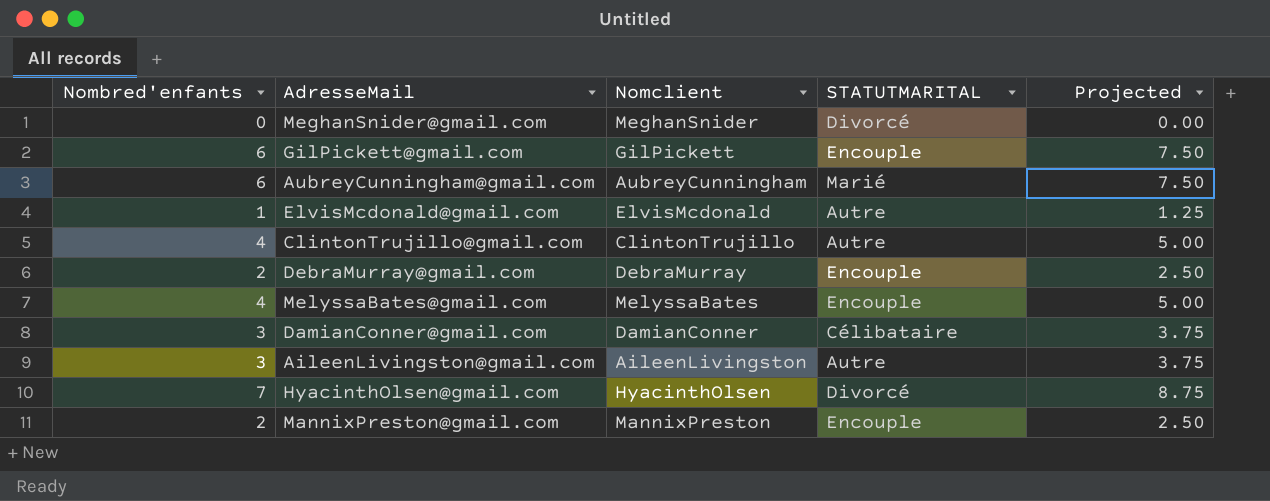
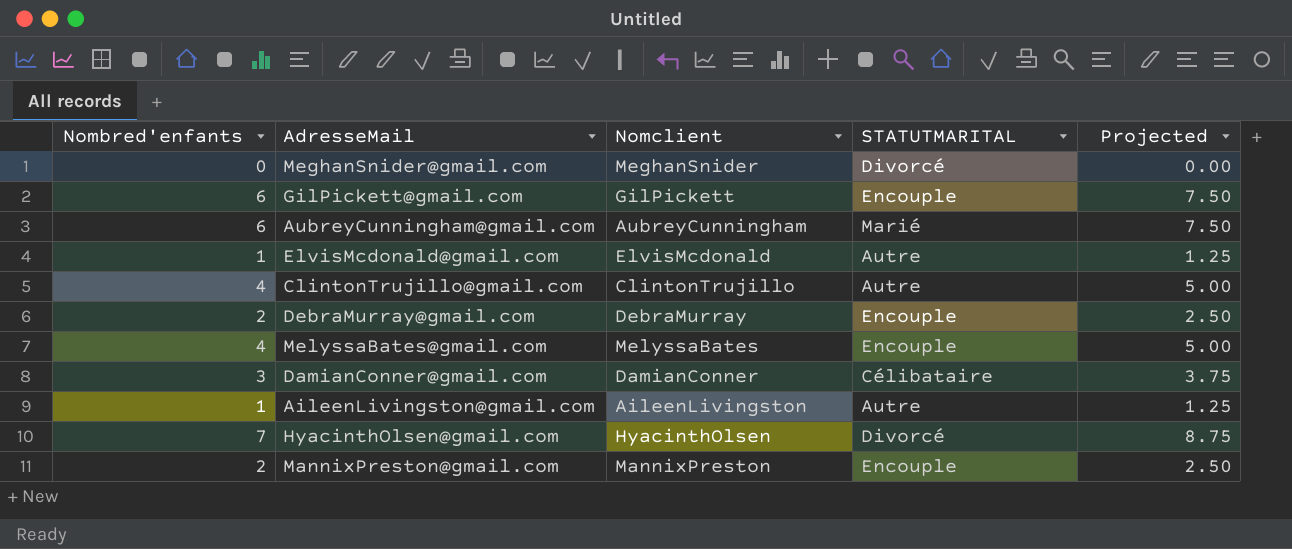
AileenLivingston@gmail.com | Nombred'enfants: 3 -> 1
AileenLivingston@gmail.com | Projected: 3.75 -> 1.25

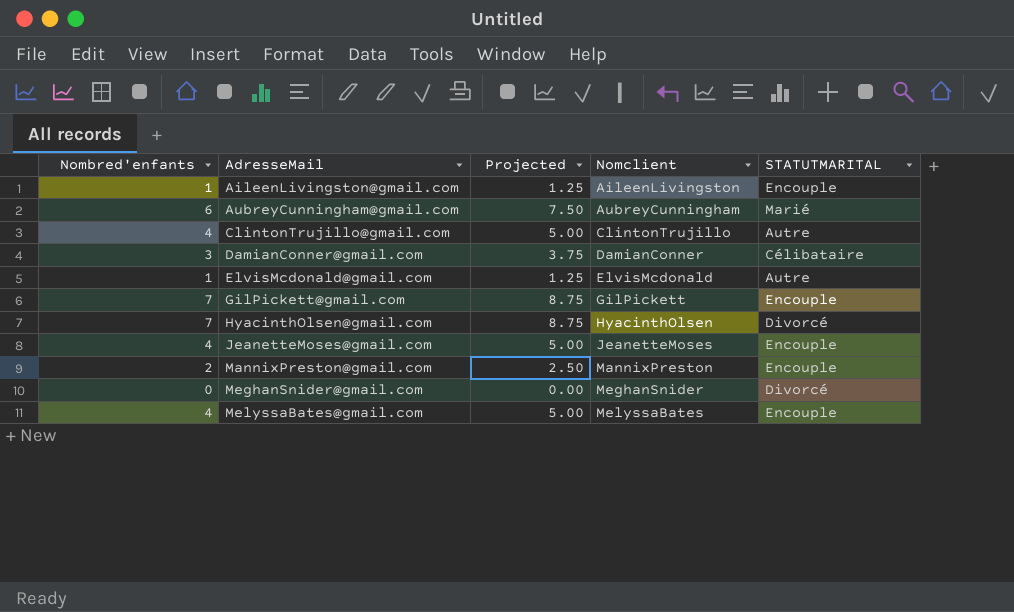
row order: none -> AdresseMail ascending
column Projected | position: 5 -> 3
row DebraMurray@gmail.com: 2 | DebraMurray | Encouple | 2.50 -> none
AileenLivingston@gmail.com | STATUTMARITAL: Autre -> Encouple
GilPickett@gmail.com | Nombred'enfants: 6 -> 7
GilPickett@gmail.com | Projected: 7.50 -> 8.75
row JeanetteMoses@gmail.com: none -> 4 | 5.00 | JeanetteMoses | Encouple

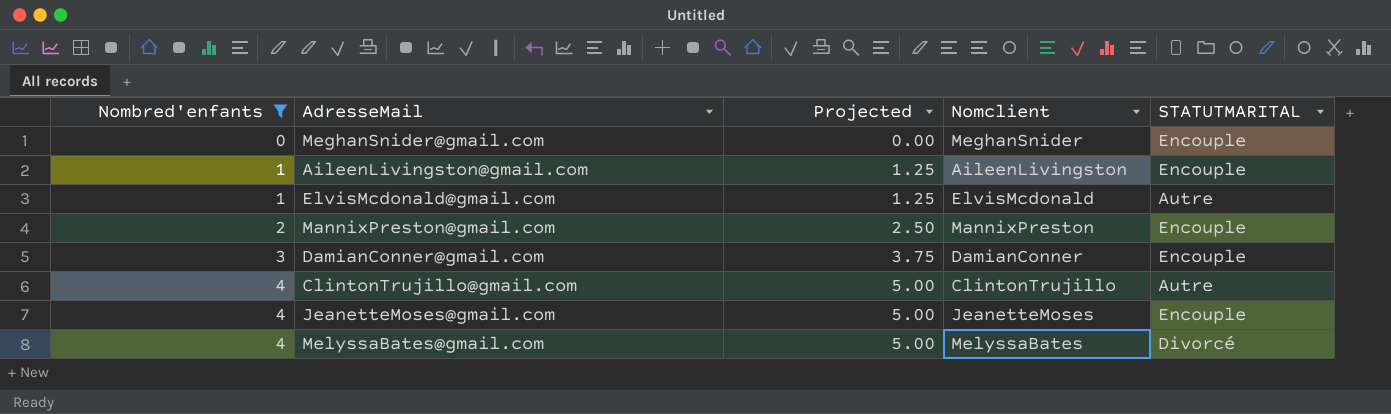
filter: none -> Nombred'enfants <= 4
row order: AdresseMail ascending -> Nombred'enfants ascending
MeghanSnider@gmail.com | STATUTMARITAL: Divorcé -> Encouple
DamianConner@gmail.com | STATUTMARITAL: Célibataire -> Encouple
MelyssaBates@gmail.com | STATUTMARITAL: Encouple -> Divorcé

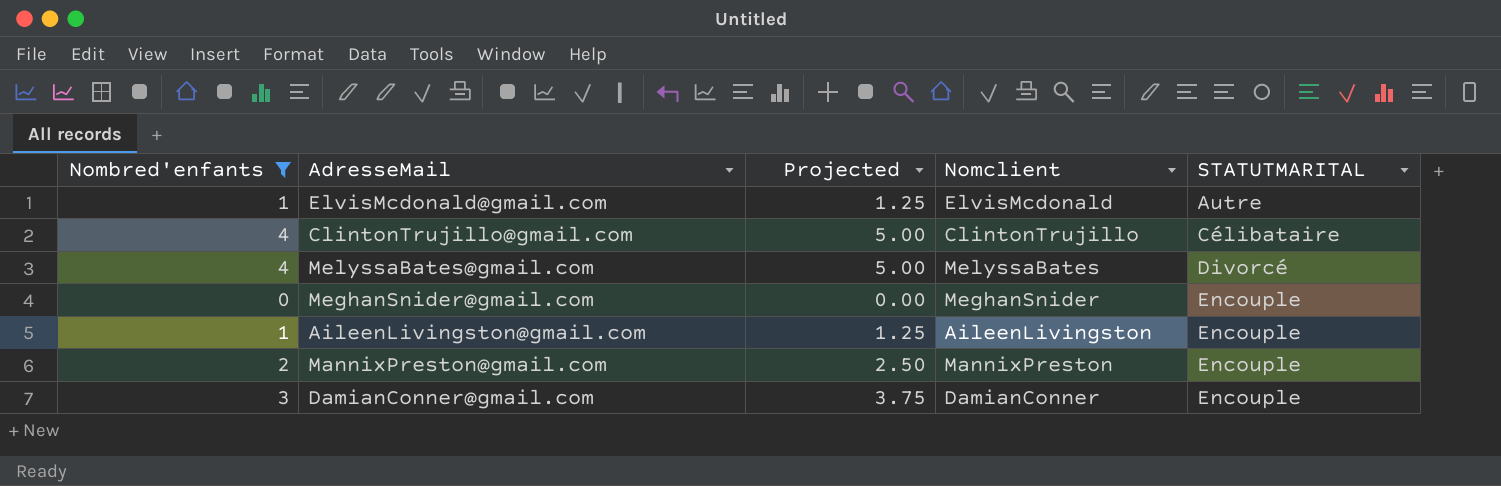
row order: Nombred'enfants ascending -> STATUTMARITAL ascending
row JeanetteMoses@gmail.com: 4 | 5.00 | JeanetteMoses | Encouple -> none
ClintonTrujillo@gmail.com | STATUTMARITAL: Autre -> Célibataire

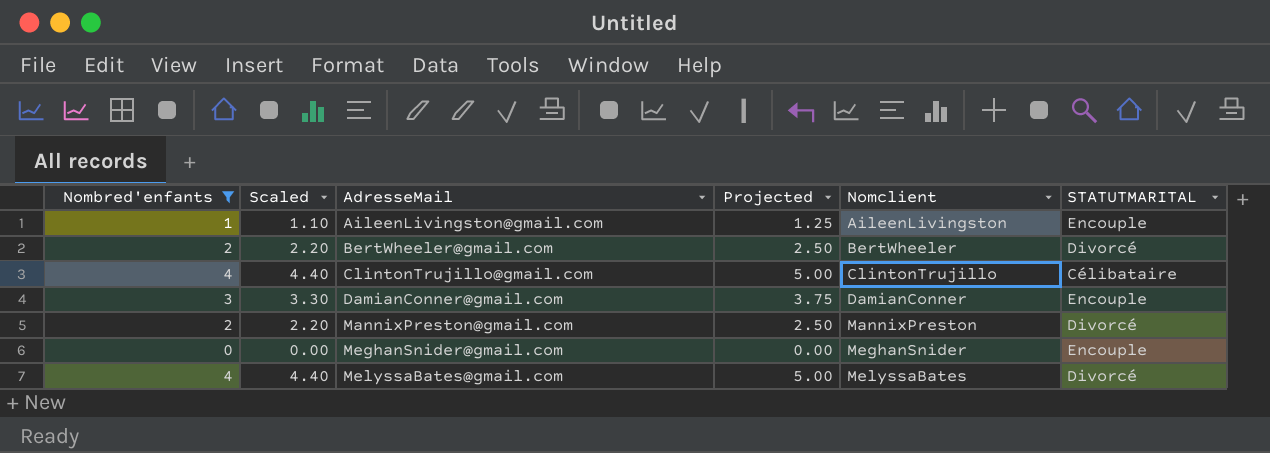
row order: STATUTMARITAL ascending -> AdresseMail ascending
column Scaled | formula: none -> [Nombred'enfants] * 1.1
row ElvisMcdonald@gmail.com: 1 | 1.25 | ElvisMcdonald | Autre -> none
row BertWheeler@gmail.com: none -> 2 | 2.20 | 2.50 | BertWheeler | Divorcé
MannixPreston@gmail.com | STATUTMARITAL: Encouple -> Divorcé

